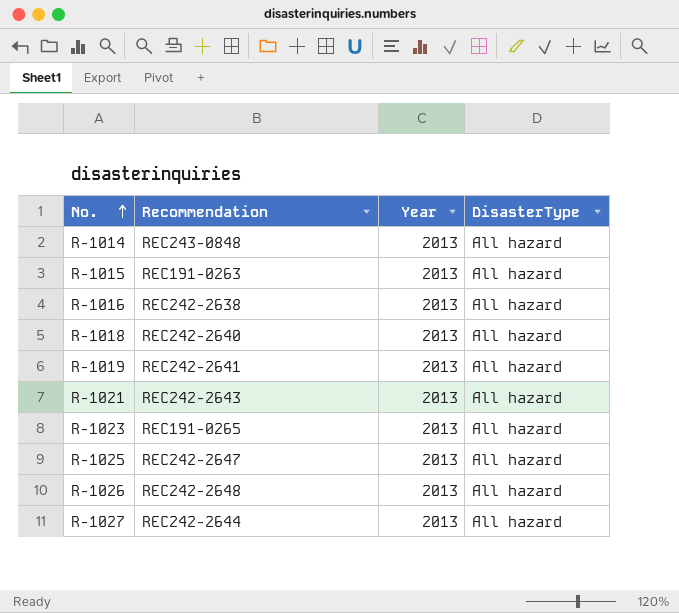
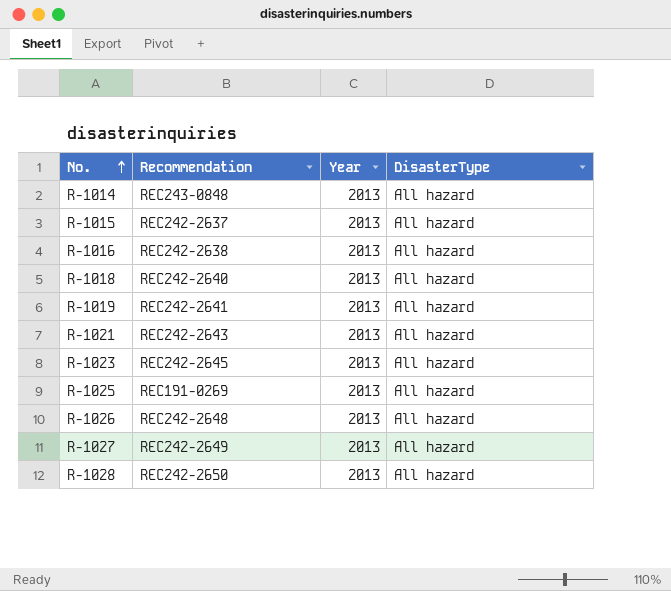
R-1015 | Recommendation: REC191-0263 -> REC242-2637
R-1023 | Recommendation: REC191-0265 -> REC242-2645
R-1025 | Recommendation: REC242-2647 -> REC191-0269
R-1027 | Recommendation: REC242-2644 -> REC242-2649
row R-1028: none -> REC242-2650 | 2013 | All hazard

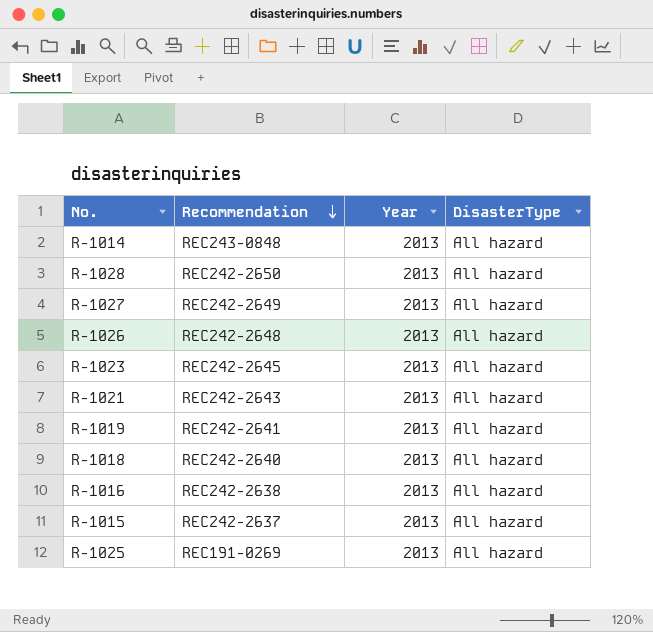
row order: No. ascending -> Recommendation descending

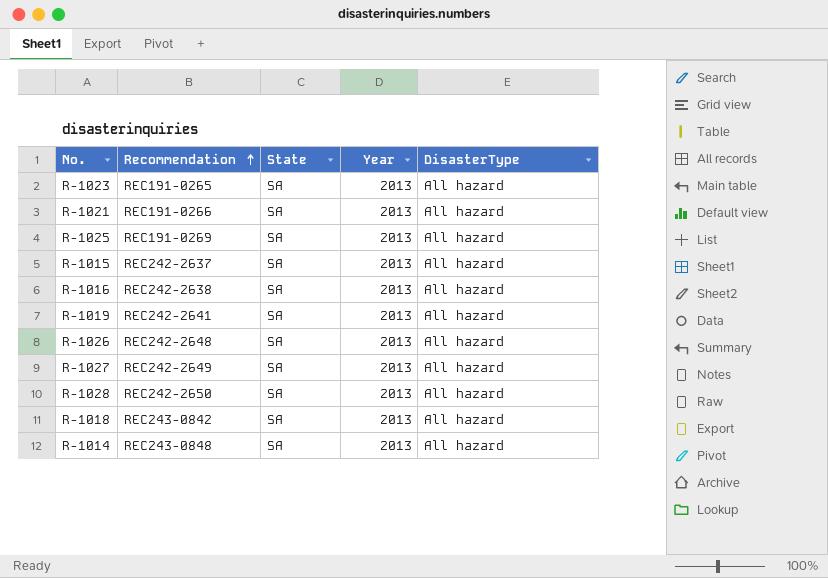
row order: Recommendation descending -> Recommendation ascending
column State | position: none -> 3
R-1023 | Recommendation: REC242-2645 -> REC191-0265
R-1021 | Recommendation: REC242-2643 -> REC191-0266
R-1018 | Recommendation: REC242-2640 -> REC243-0842

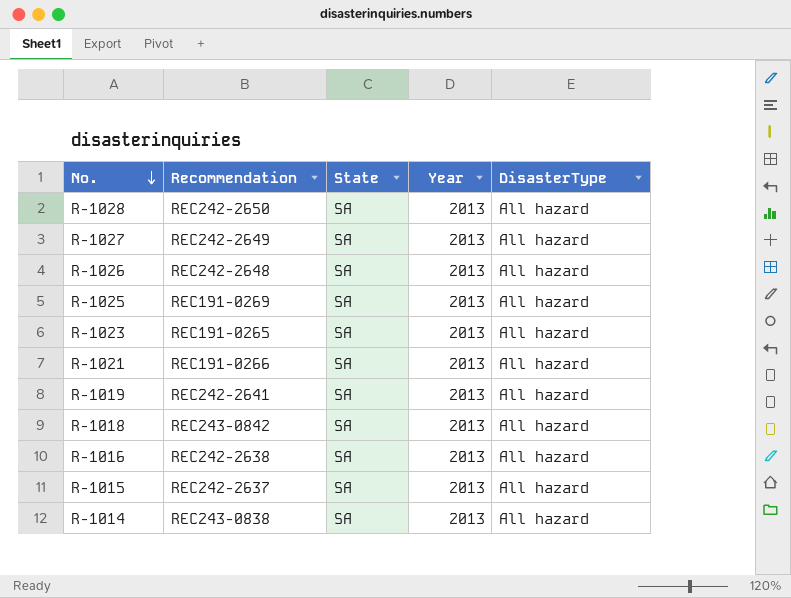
row order: Recommendation ascending -> No. descending
R-1014 | Recommendation: REC243-0848 -> REC243-0838

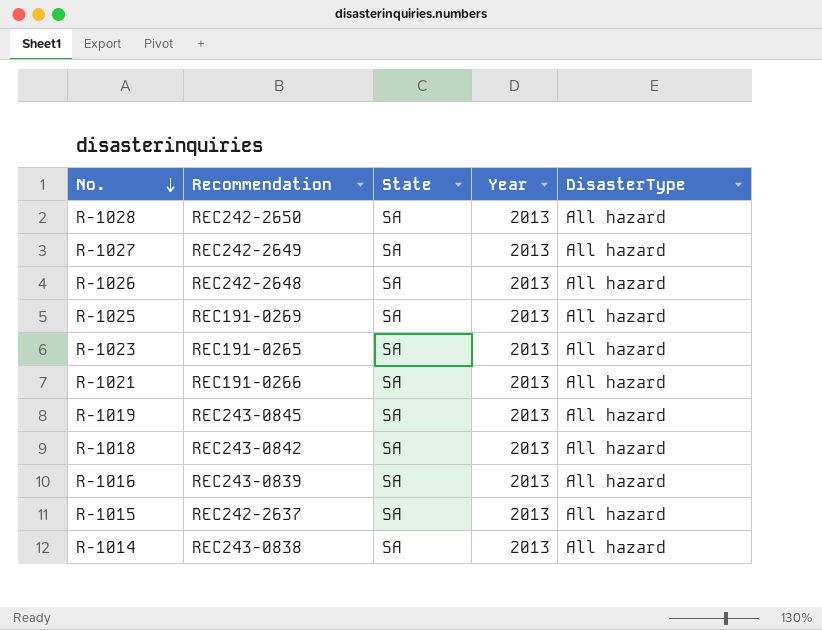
R-1019 | Recommendation: REC242-2641 -> REC243-0845
R-1016 | Recommendation: REC242-2638 -> REC243-0839

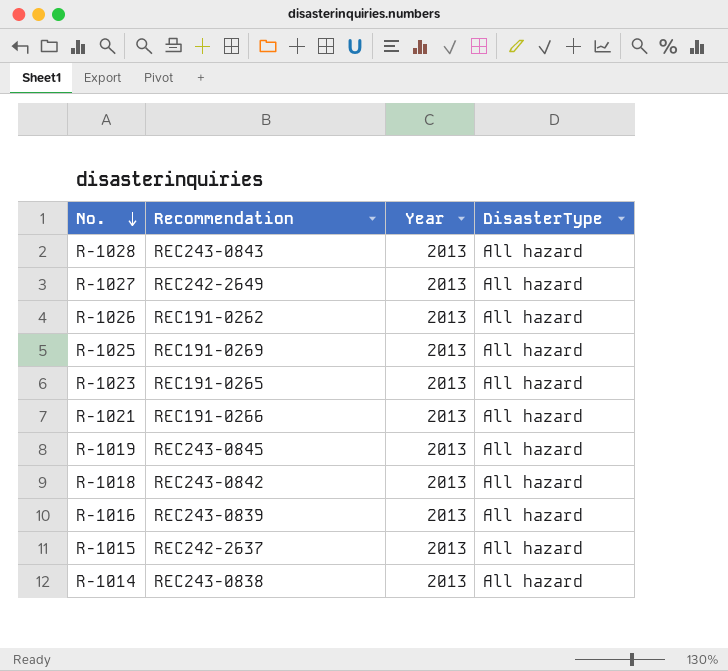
column State | position: 3 -> none
R-1028 | Recommendation: REC242-2650 -> REC243-0843
R-1026 | Recommendation: REC242-2648 -> REC191-0262

